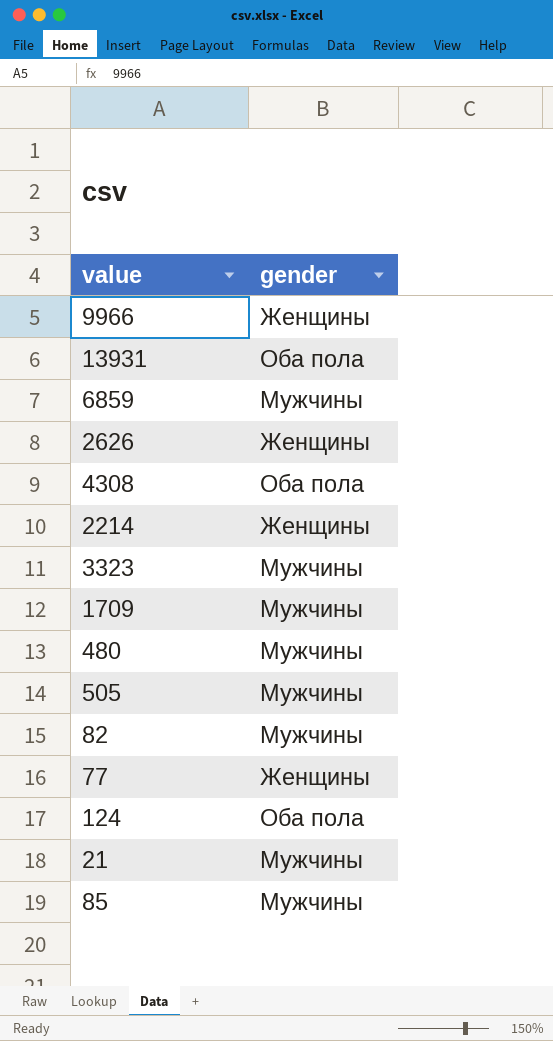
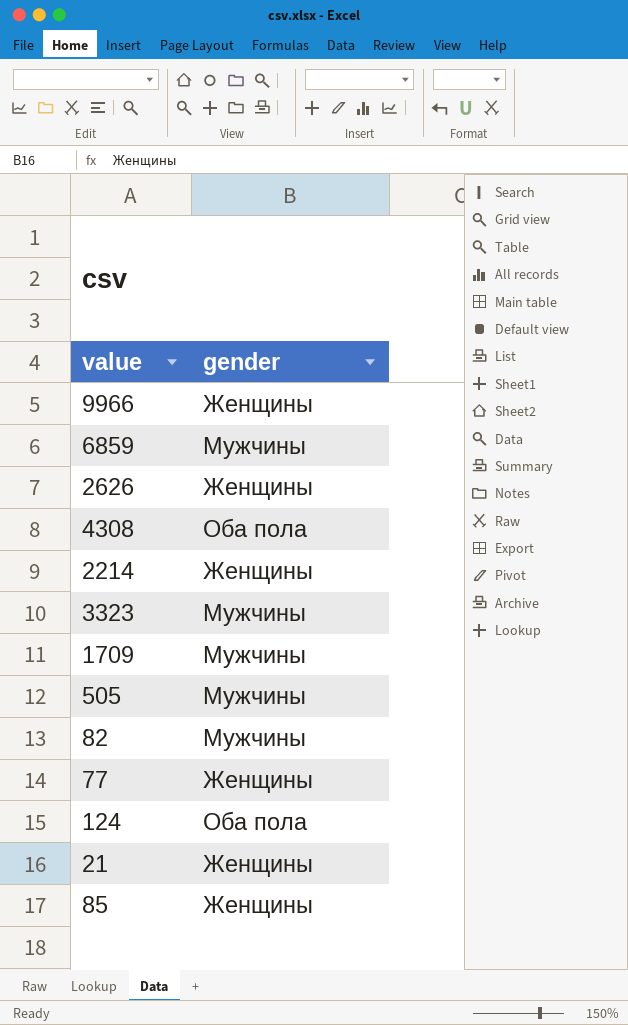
row 13931: Оба пола -> none
row 480: Мужчины -> none
21 | gender: Мужчины -> Женщины
85 | gender: Мужчины -> Женщины

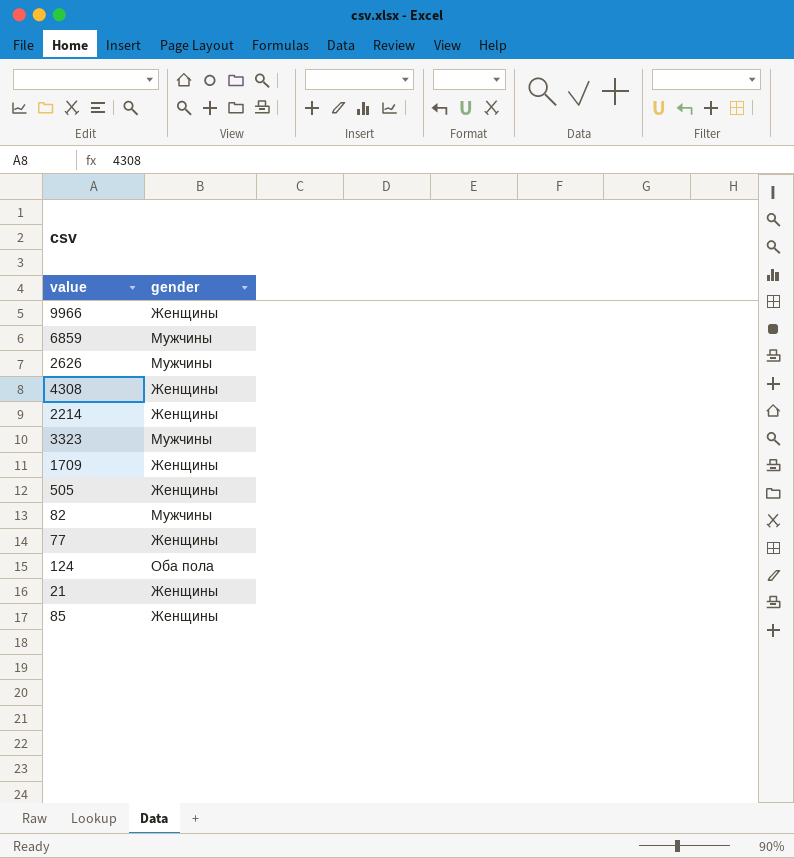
2626 | gender: Женщины -> Мужчины
4308 | gender: Оба пола -> Женщины
1709 | gender: Мужчины -> Женщины
505 | gender: Мужчины -> Женщины

